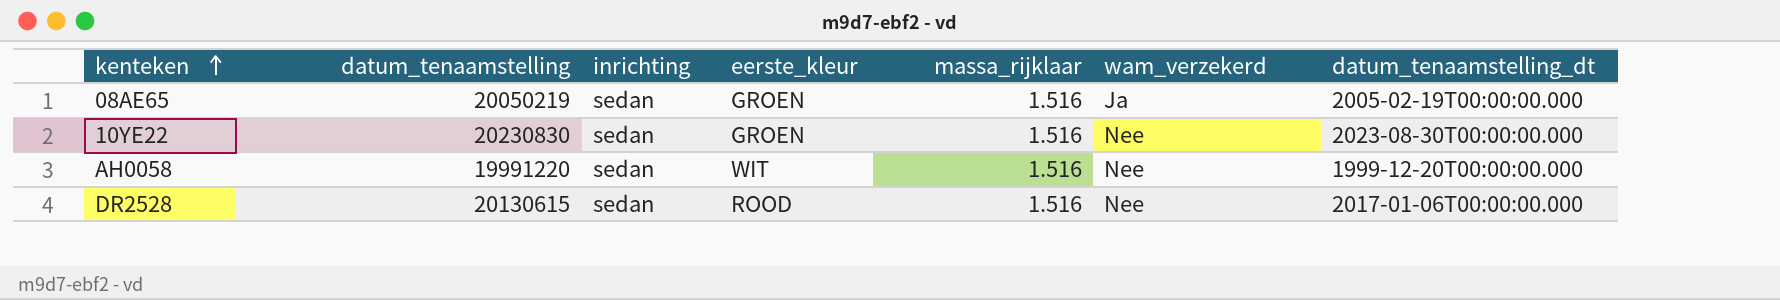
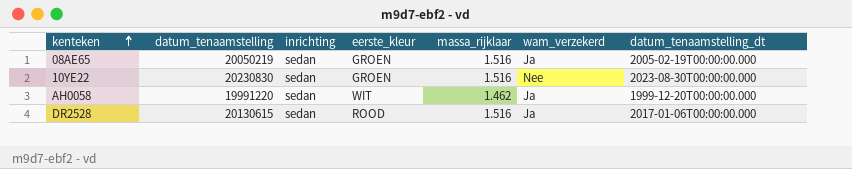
AH0058 | massa_rijklaar: 1.516 -> 1.462
AH0058 | wam_verzekerd: Nee -> Ja
DR2528 | wam_verzekerd: Nee -> Ja

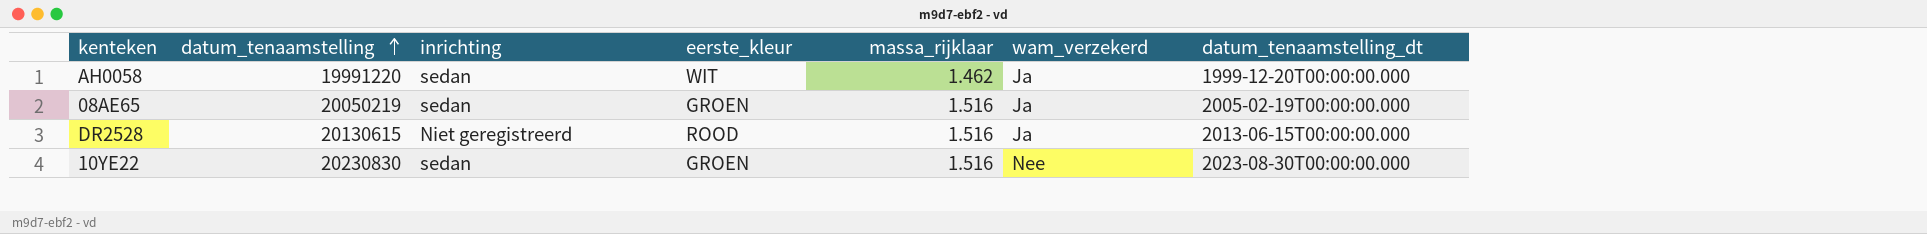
row order: kenteken ascending -> datum_tenaamstelling ascending
DR2528 | inrichting: sedan -> Niet geregistreerd
DR2528 | datum_tenaamstelling_dt: 2017-01-06T00:00:00.000 -> 2013-06-15T00:00:00.000

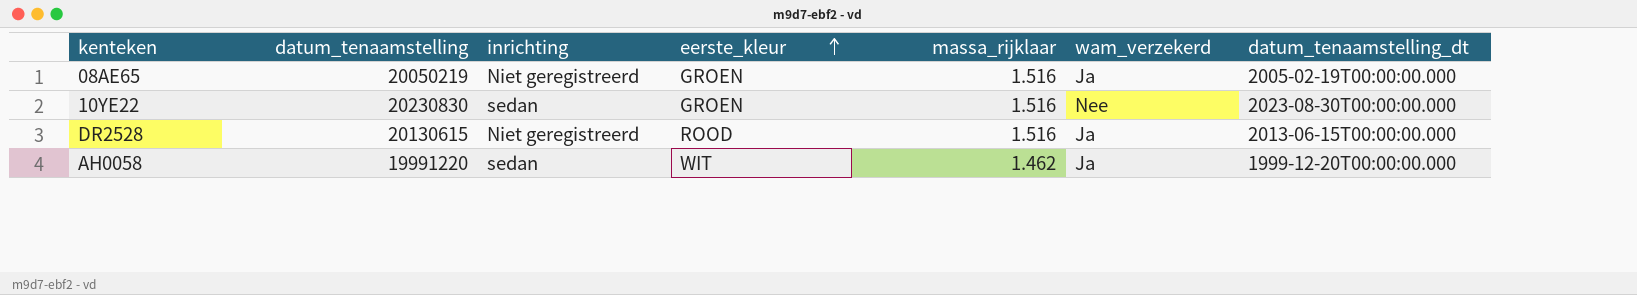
row order: datum_tenaamstelling ascending -> eerste_kleur ascending
08AE65 | inrichting: sedan -> Niet geregistreerd

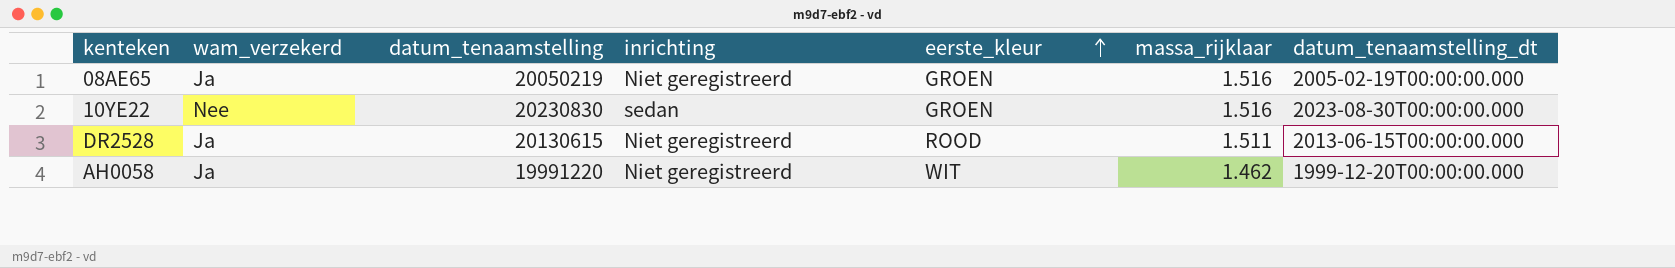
column wam_verzekerd | position: 6 -> 2
DR2528 | massa_rijklaar: 1.516 -> 1.511
AH0058 | inrichting: sedan -> Niet geregistreerd

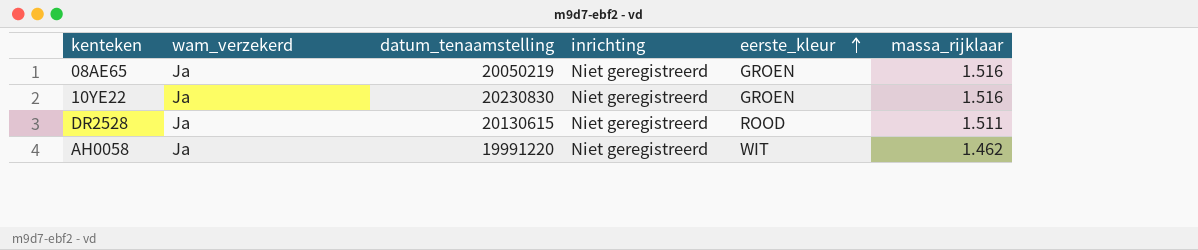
column datum_tenaamstelling_dt | position: 7 -> none
10YE22 | wam_verzekerd: Nee -> Ja
10YE22 | inrichting: sedan -> Niet geregistreerd

